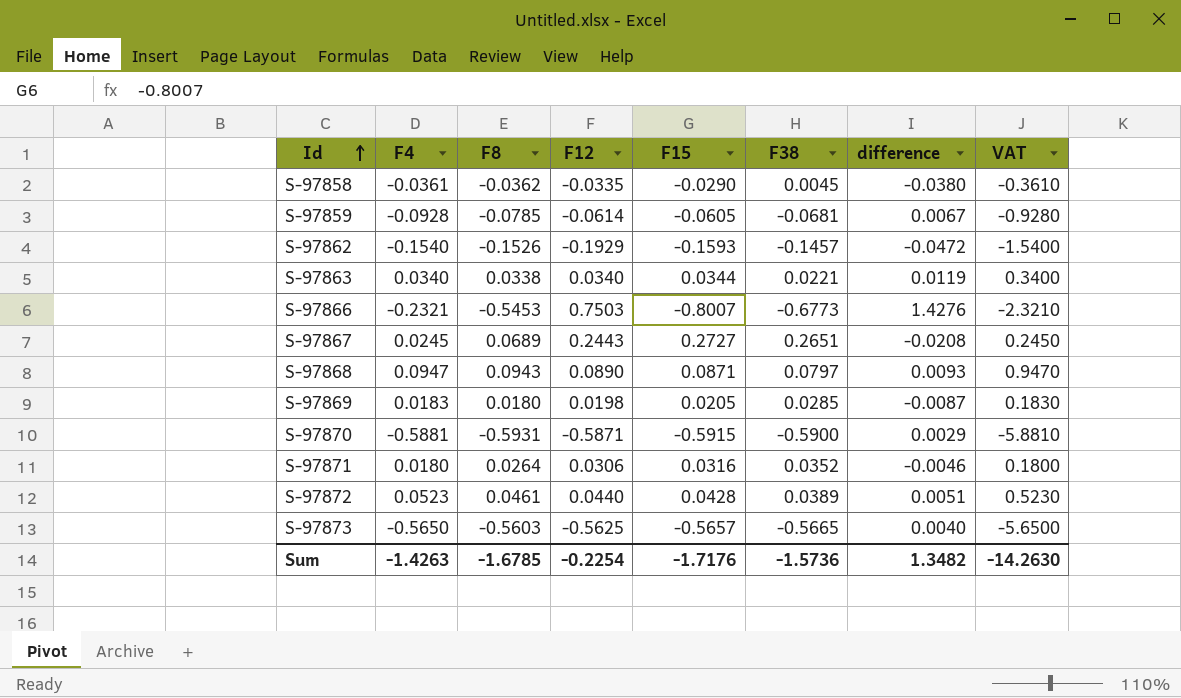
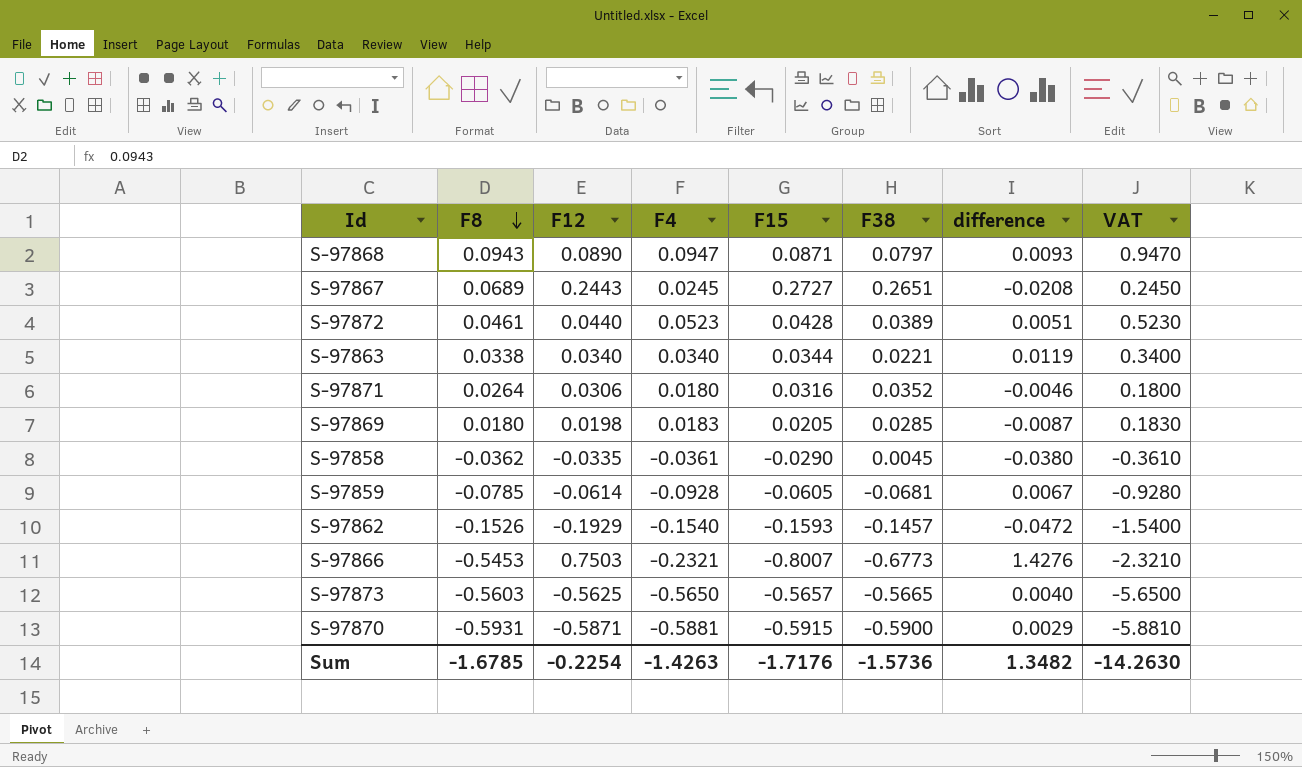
row order: Id ascending -> F8 descending
column F4 | position: 2 -> 4

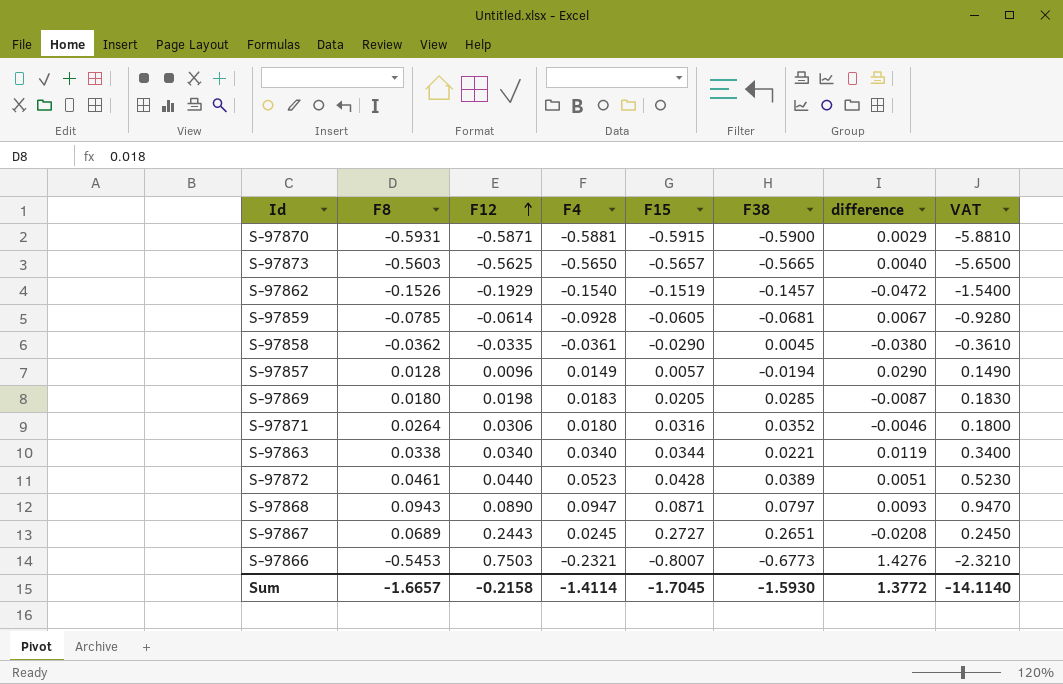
row order: F8 descending -> F12 ascending
S-97862 | F15: -0.1593 -> -0.1519
row S-97857: none -> 0.0128 | 0.0096 | 0.0149 | 0.0057 | -0.0194 | 0.0290 | 0.1490
Sum | F8: -1.6785 -> -1.6657
Sum | F12: -0.2254 -> -0.2158
Sum | F4: -1.4263 -> -1.4114
Sum | F15: -1.7176 -> -1.7045
Sum | F38: -1.5736 -> -1.5930
Sum | difference: 1.3482 -> 1.3772
Sum | VAT: -14.2630 -> -14.1140

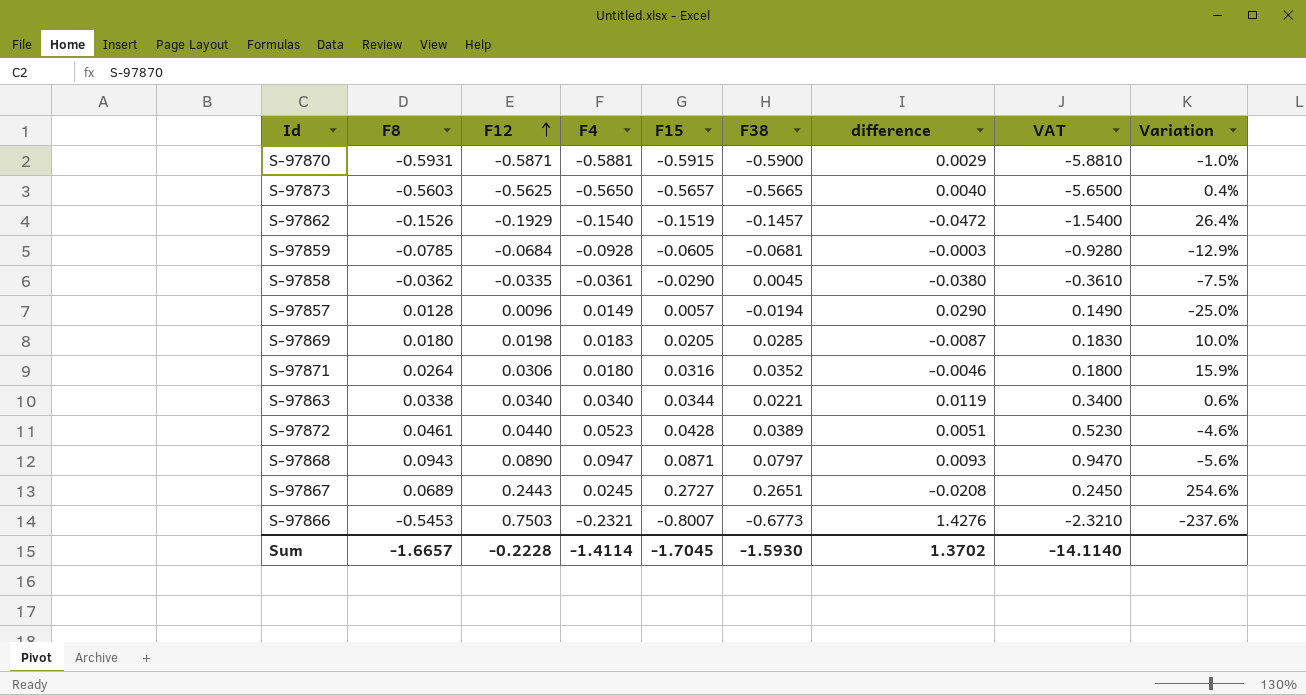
column Variation | formula: none -> ([F12] - [F8]) / [F8]
S-97859 | F12: -0.0614 -> -0.0684
S-97859 | difference: 0.0067 -> -0.0003
Sum | F12: -0.2158 -> -0.2228
Sum | difference: 1.3772 -> 1.3702

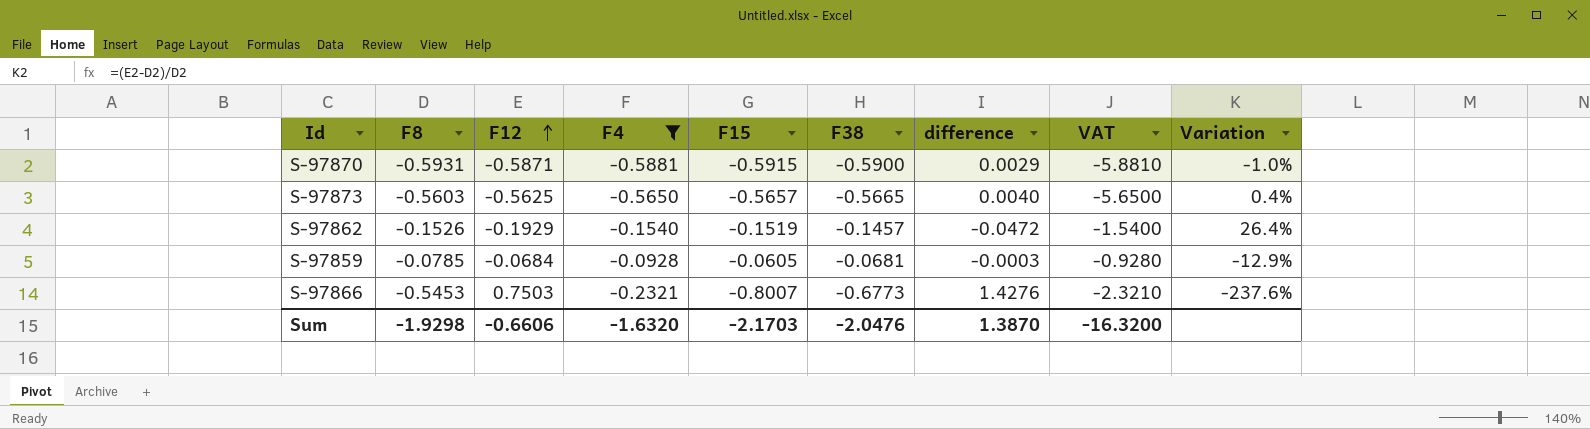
filter: none -> F4 <= -0.0928
Sum | F8: -1.6657 -> -1.9298
Sum | F12: -0.2228 -> -0.6606
Sum | F4: -1.4114 -> -1.6320
Sum | F15: -1.7045 -> -2.1703
Sum | F38: -1.5930 -> -2.0476
Sum | difference: 1.3702 -> 1.3870
Sum | VAT: -14.1140 -> -16.3200

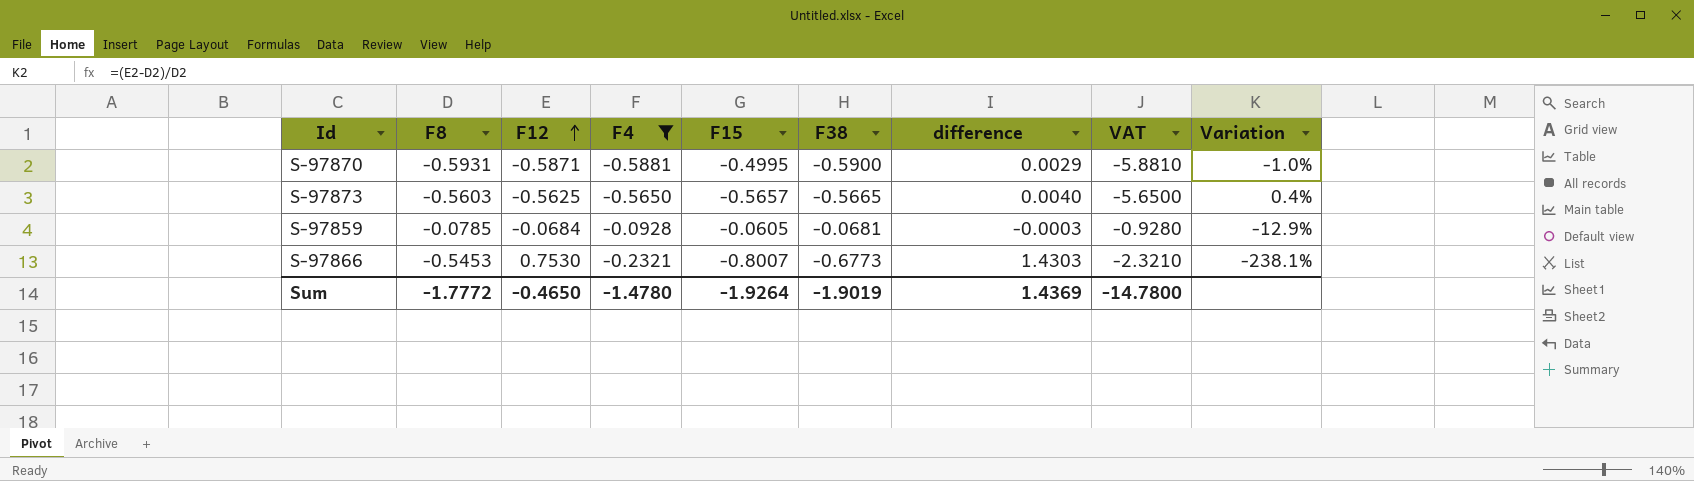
row S-97862: -0.1526 | -0.1929 | -0.1540 | -0.1519 | -0.1457 | -0.0472 | -1.5400 | 26.4% -> none
S-97870 | F15: -0.5915 -> -0.4995
S-97866 | F12: 0.7503 -> 0.7530
S-97866 | difference: 1.4276 -> 1.4303
S-97866 | Variation: -237.6% -> -238.1%
Sum | F8: -1.9298 -> -1.7772
Sum | F12: -0.6606 -> -0.4650
Sum | F4: -1.6320 -> -1.4780
Sum | F15: -2.1703 -> -1.9264
Sum | F38: -2.0476 -> -1.9019
Sum | difference: 1.3870 -> 1.4369
Sum | VAT: -16.3200 -> -14.7800

